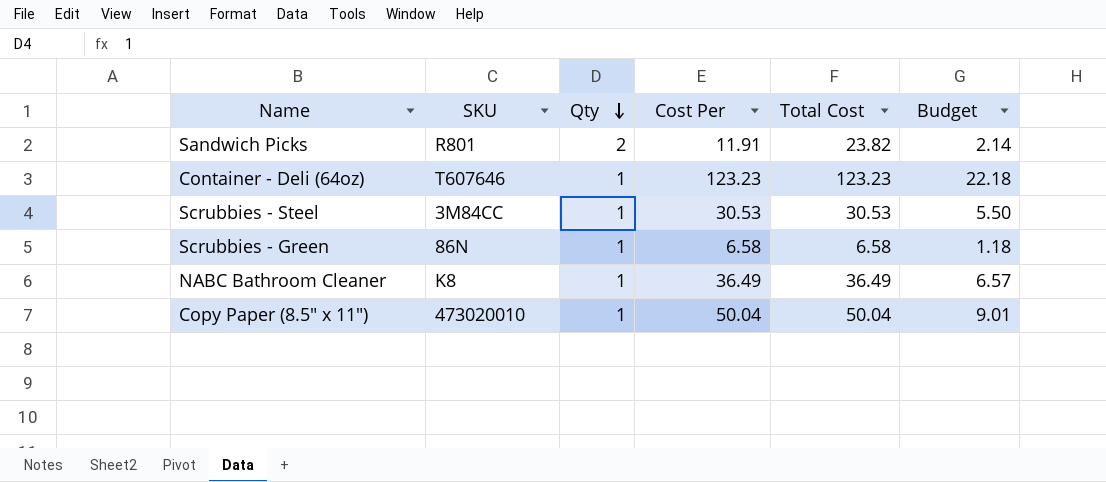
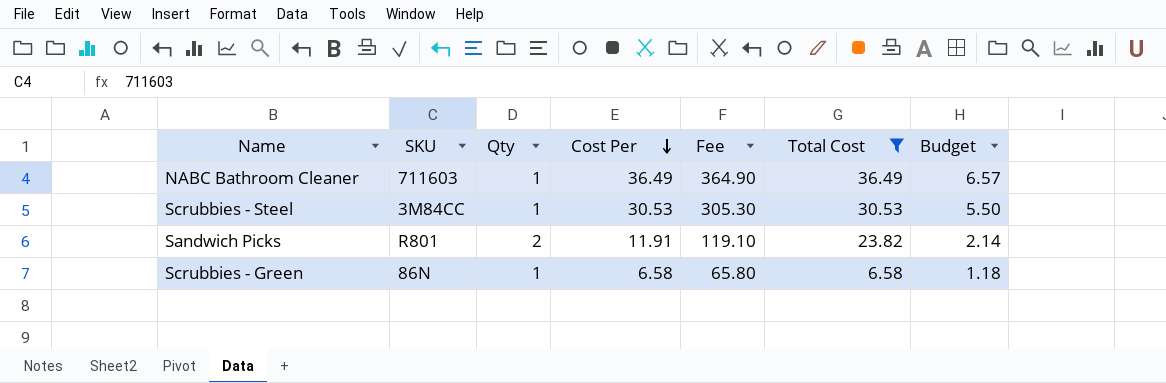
filter: none -> Total Cost <= 36.49
row order: Qty descending -> Cost Per descending
column Fee | formula: none -> [Cost Per] * 10
NABC Bathroom Cleaner | SKU: K8 -> 711603

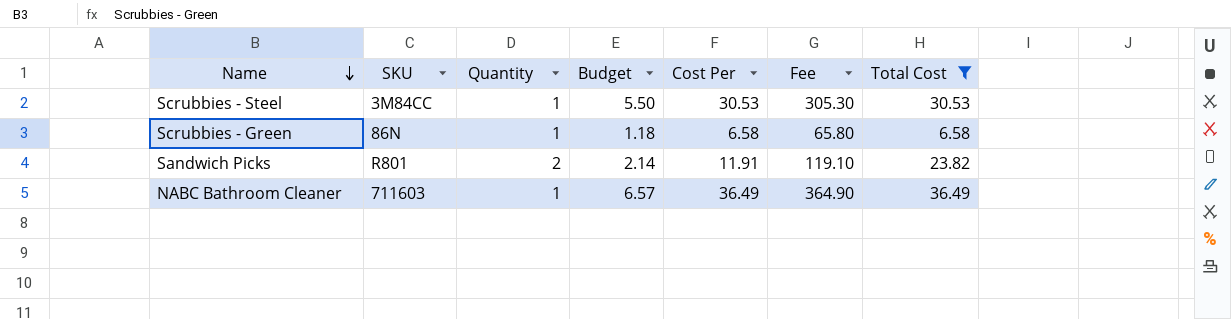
row order: Cost Per descending -> Name descending
column name: Qty -> Quantity
column Budget | position: 7 -> 4

